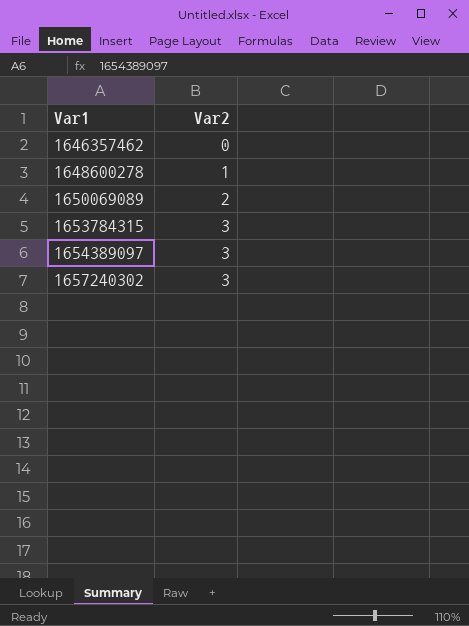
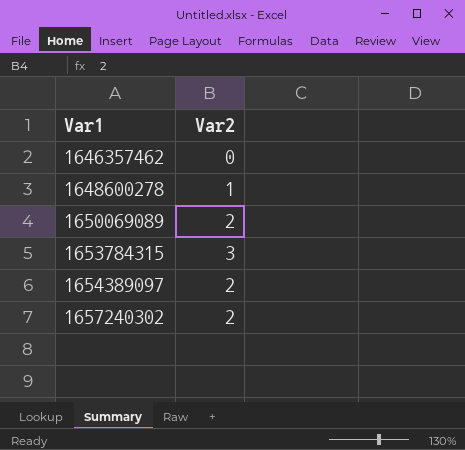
1654389097 | Var2: 3 -> 2
1657240302 | Var2: 3 -> 2

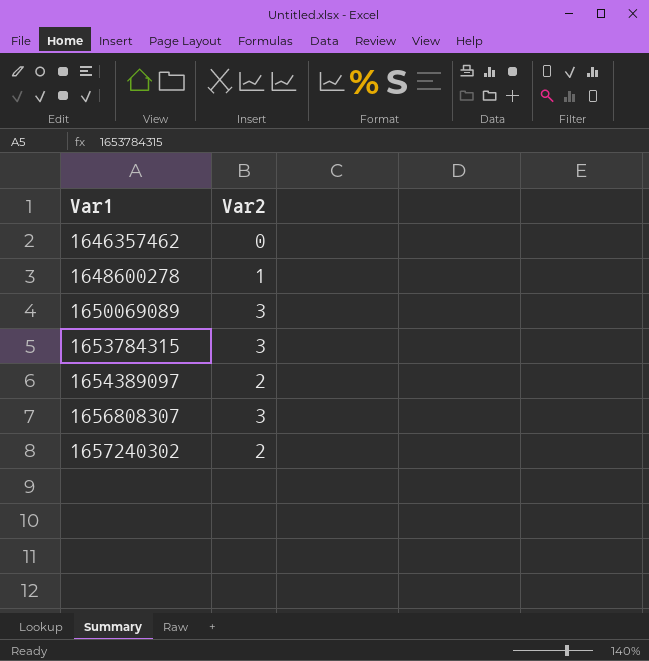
1650069089 | Var2: 2 -> 3
row 1656808307: none -> 3

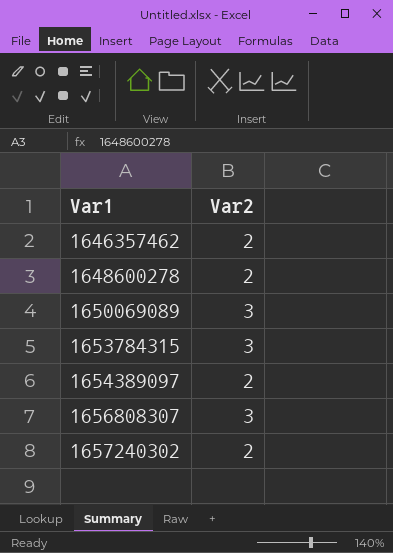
1646357462 | Var2: 0 -> 2
1648600278 | Var2: 1 -> 2

